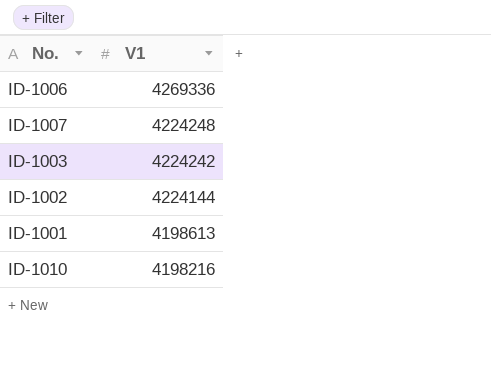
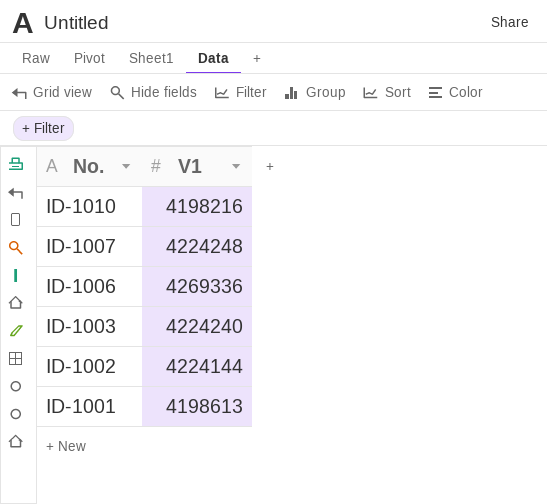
row order: V1 descending -> No. descending
ID-1003 | V1: 4224242 -> 4224240

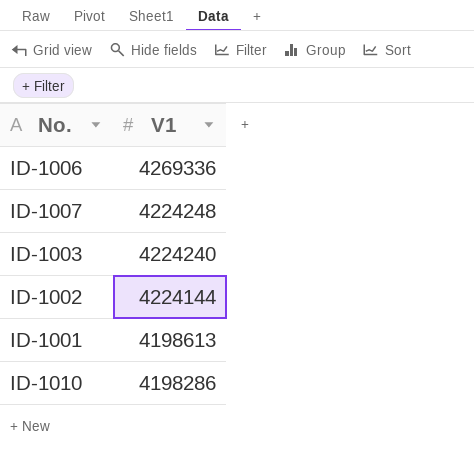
row order: No. descending -> V1 descending
ID-1010 | V1: 4198216 -> 4198286

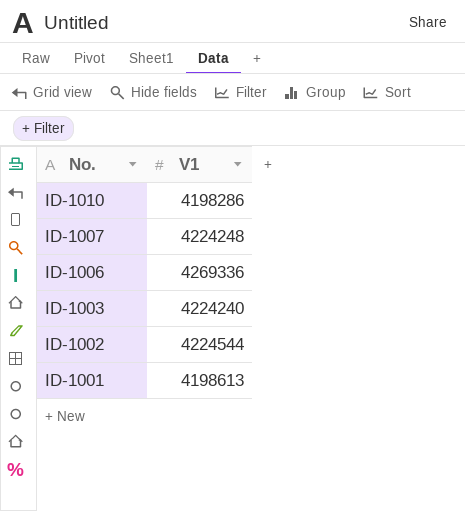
row order: V1 descending -> No. descending
ID-1002 | V1: 4224144 -> 4224544

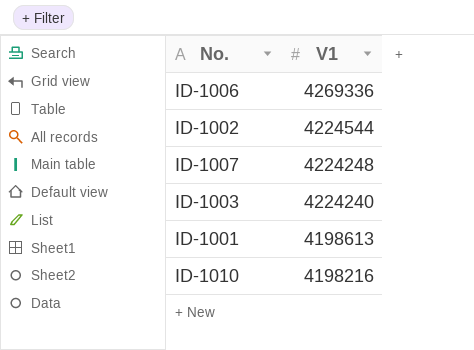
row order: No. descending -> V1 descending
ID-1010 | V1: 4198286 -> 4198216

